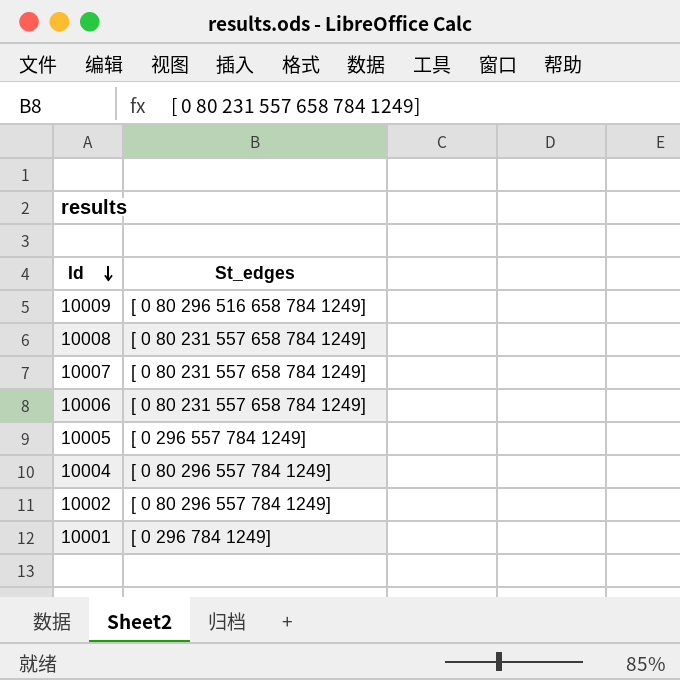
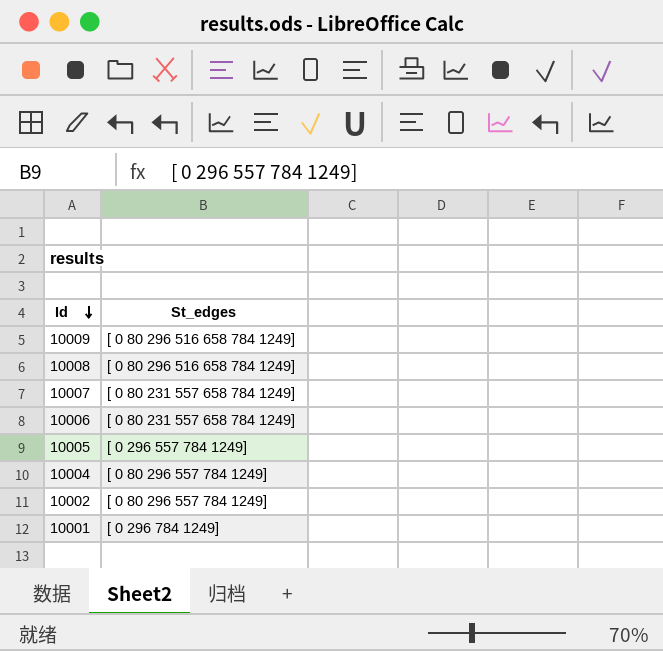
10008 | St_edges: [ 0 80 231 557 658 784 1249] -> [ 0 80 296 516 658 784 1249]

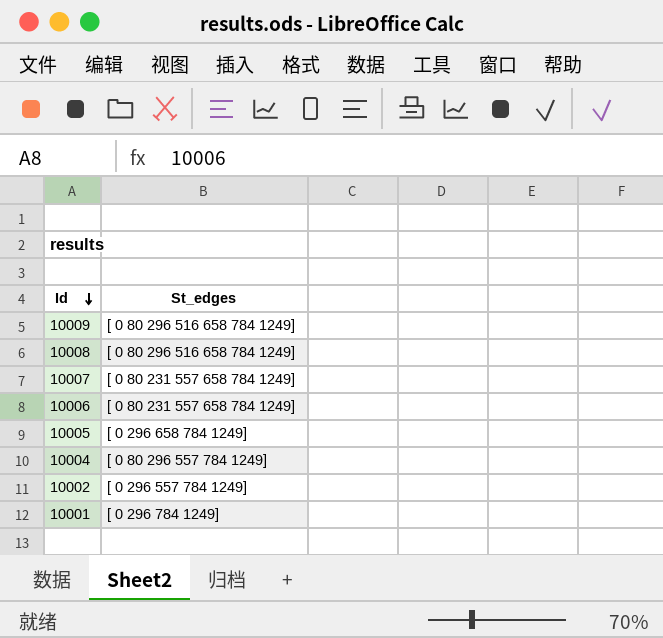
10005 | St_edges: [ 0 296 557 784 1249] -> [ 0 296 658 784 1249]
10002 | St_edges: [ 0 80 296 557 784 1249] -> [ 0 296 557 784 1249]

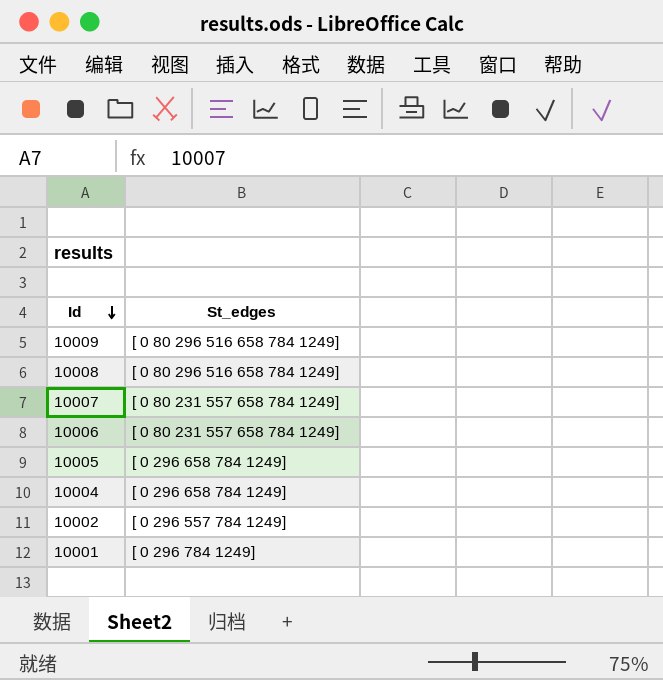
10004 | St_edges: [ 0 80 296 557 784 1249] -> [ 0 296 658 784 1249]

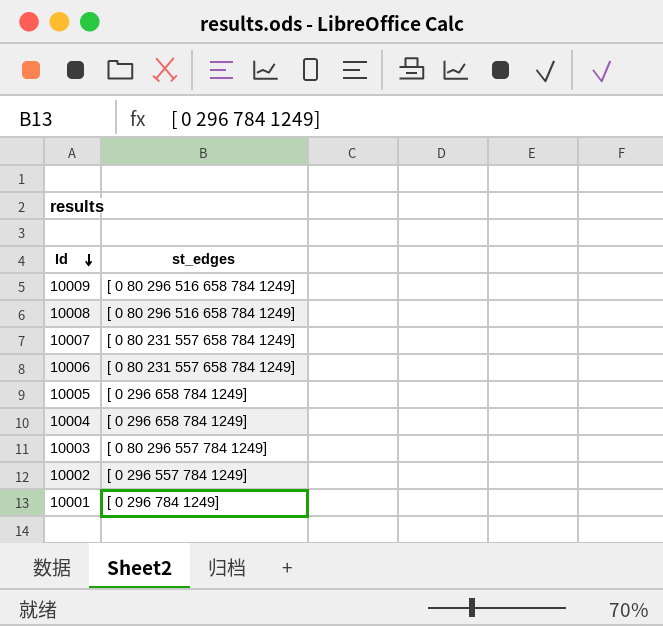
column name: St_edges -> st_edges
row 10003: none -> [ 0 80 296 557 784 1249]

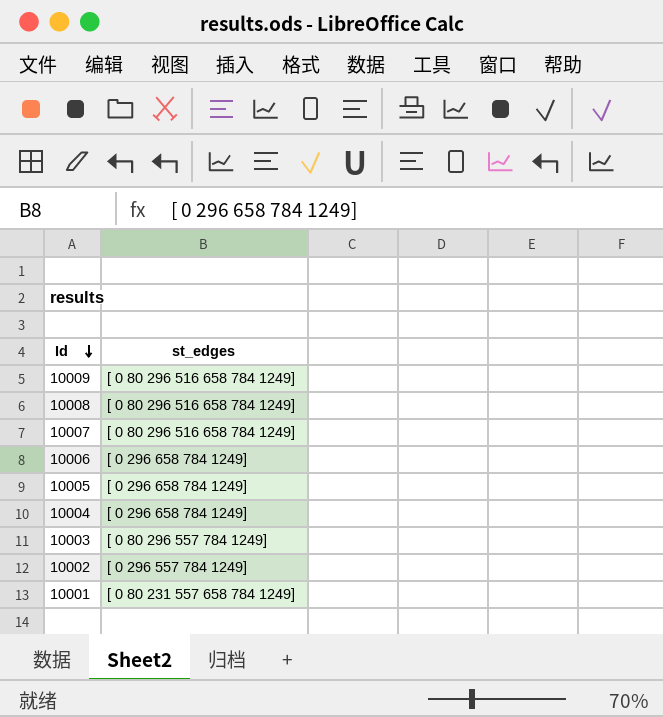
10007 | st_edges: [ 0 80 231 557 658 784 1249] -> [ 0 80 296 516 658 784 1249]
10006 | st_edges: [ 0 80 231 557 658 784 1249] -> [ 0 296 658 784 1249]
10001 | st_edges: [ 0 296 784 1249] -> [ 0 80 231 557 658 784 1249]

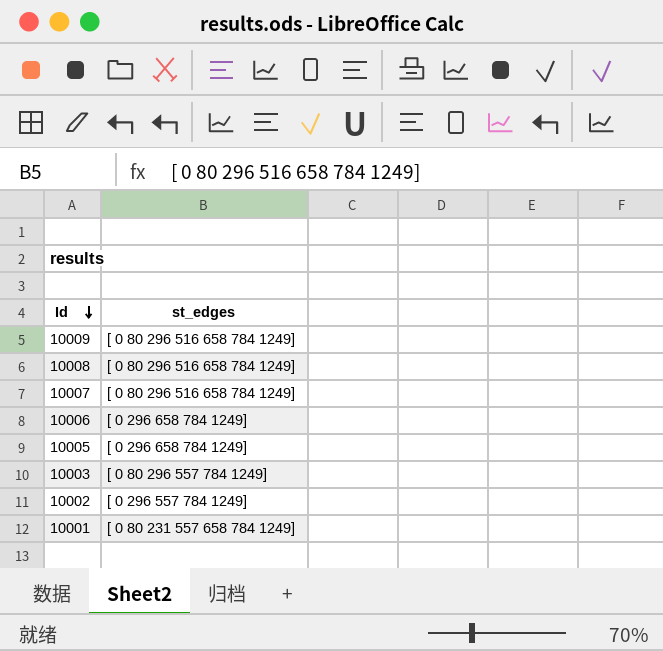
row 10004: [ 0 296 658 784 1249] -> none

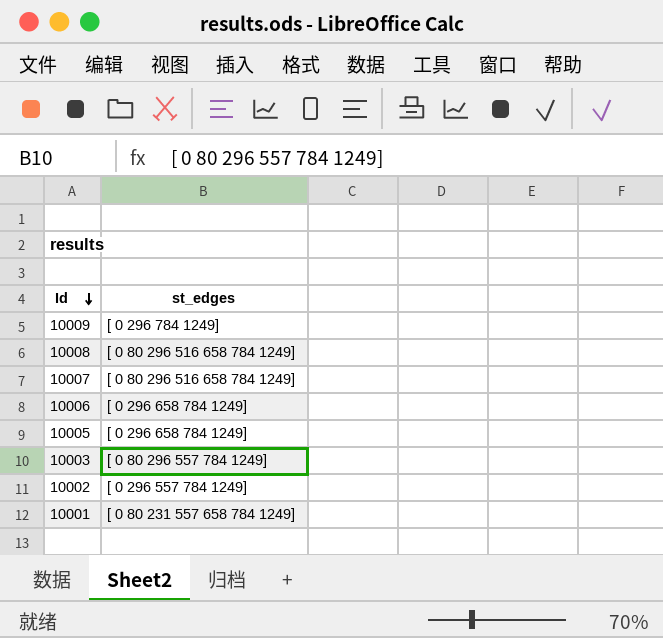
10009 | st_edges: [ 0 80 296 516 658 784 1249] -> [ 0 296 784 1249]

